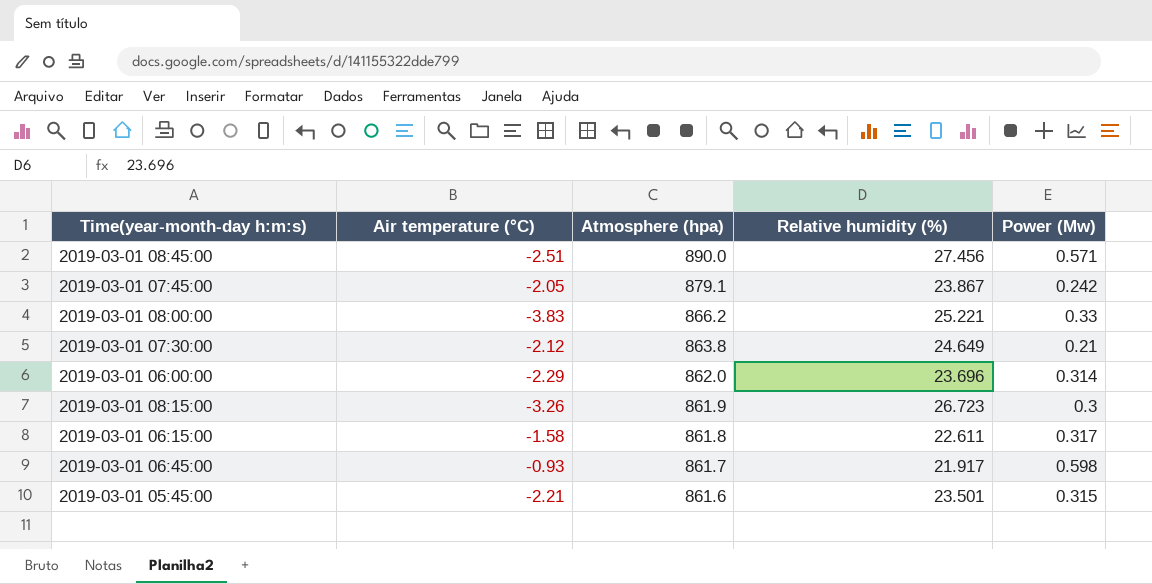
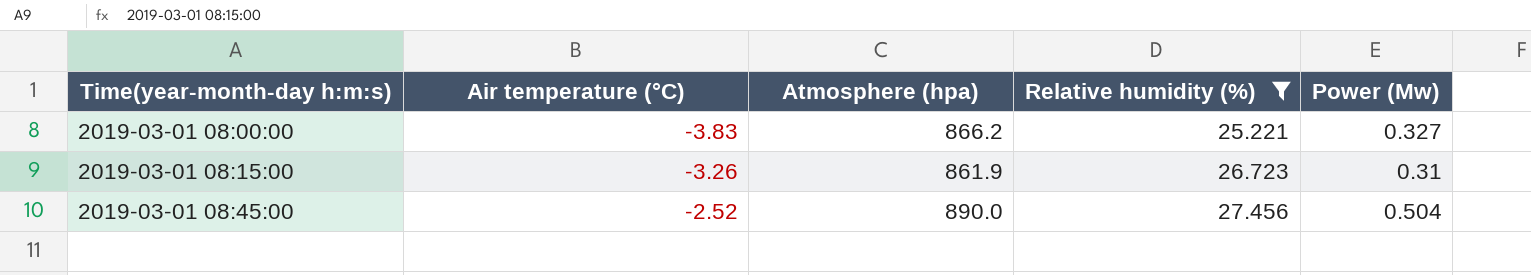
filter: none -> Relative humidity (%) >= 25.221
row order: Atmosphere (hpa) descending -> Time(year-month-day h:m:s) ascending
2019-03-01 08:00:00 | Power (Mw): 0.33 -> 0.327
2019-03-01 08:15:00 | Power (Mw): 0.3 -> 0.31
2019-03-01 08:45:00 | Air temperature (°C): -2.51 -> -2.52
2019-03-01 08:45:00 | Power (Mw): 0.571 -> 0.504

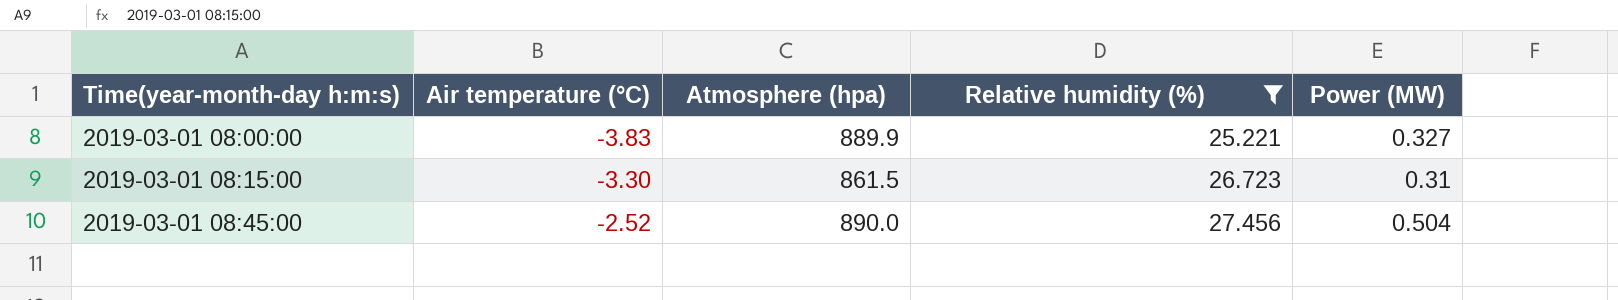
column name: Power (Mw) -> Power (MW)
2019-03-01 08:00:00 | Atmosphere (hpa): 866.2 -> 889.9
2019-03-01 08:15:00 | Air temperature (°C): -3.26 -> -3.30
2019-03-01 08:15:00 | Atmosphere (hpa): 861.9 -> 861.5

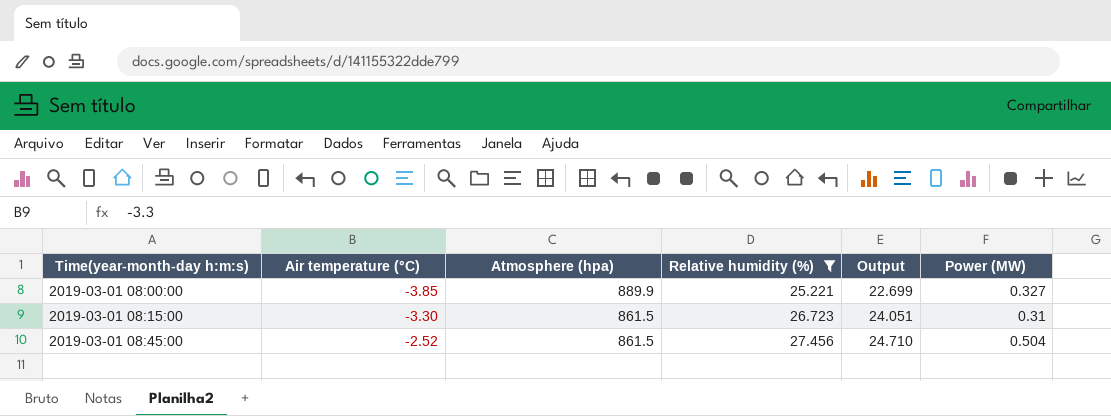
column Output | formula: none -> [Relative humidity (%)] * 0.9
2019-03-01 08:00:00 | Air temperature (°C): -3.83 -> -3.85
2019-03-01 08:45:00 | Atmosphere (hpa): 890.0 -> 861.5

